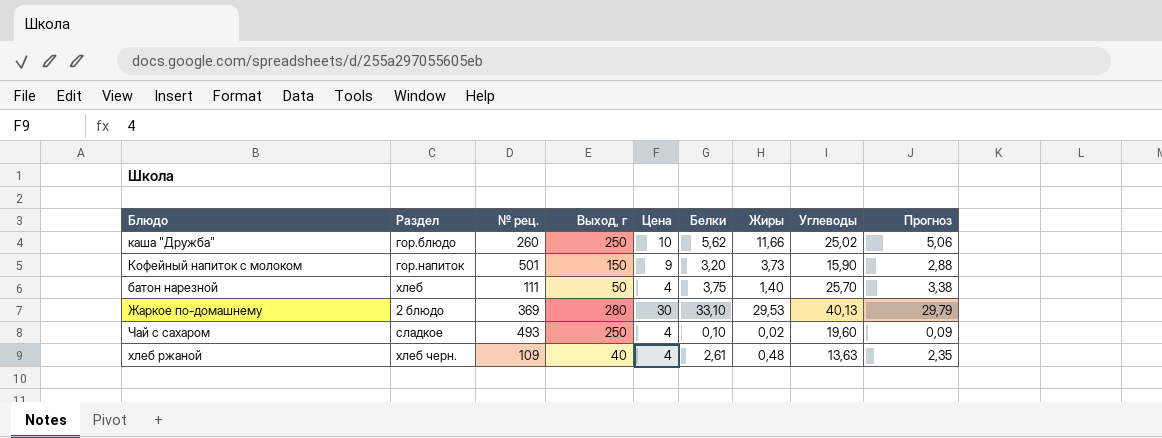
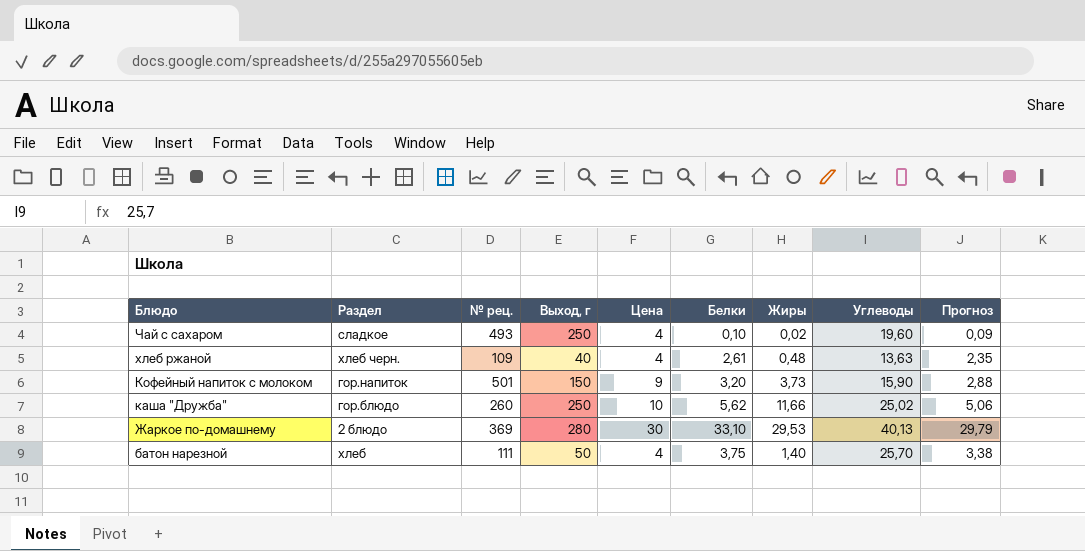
row order: none -> Блюдо descending

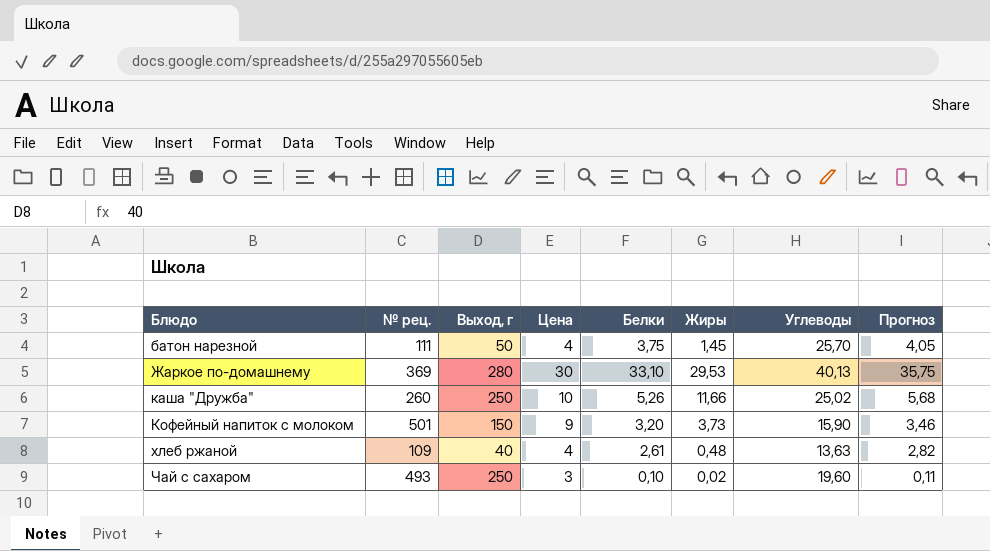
row order: Блюдо descending -> Блюдо ascending
column Раздел | position: 2 -> none
column Прогноз | formula: [Белки] * 0,9 -> [Белки] * 1,08
батон нарезной | Жиры: 1,40 -> 1,45
каша "Дружба" | Белки: 5,62 -> 5,26
Чай с сахаром | Цена: 4 -> 3

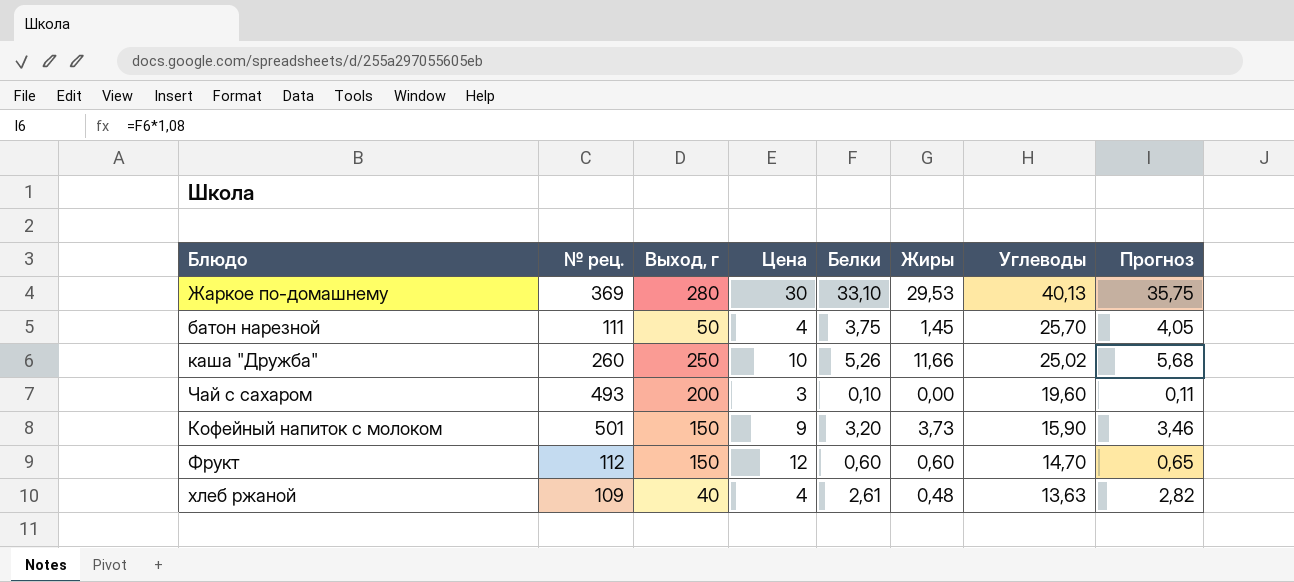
row order: Блюдо ascending -> Углеводы descending
Чай с сахаром | Выход, г: 250 -> 200
Чай с сахаром | Жиры: 0,02 -> 0,00
row Фрукт: none -> 112 | 150 | 12 | 0,60 | 0,60 | 14,70 | 0,65

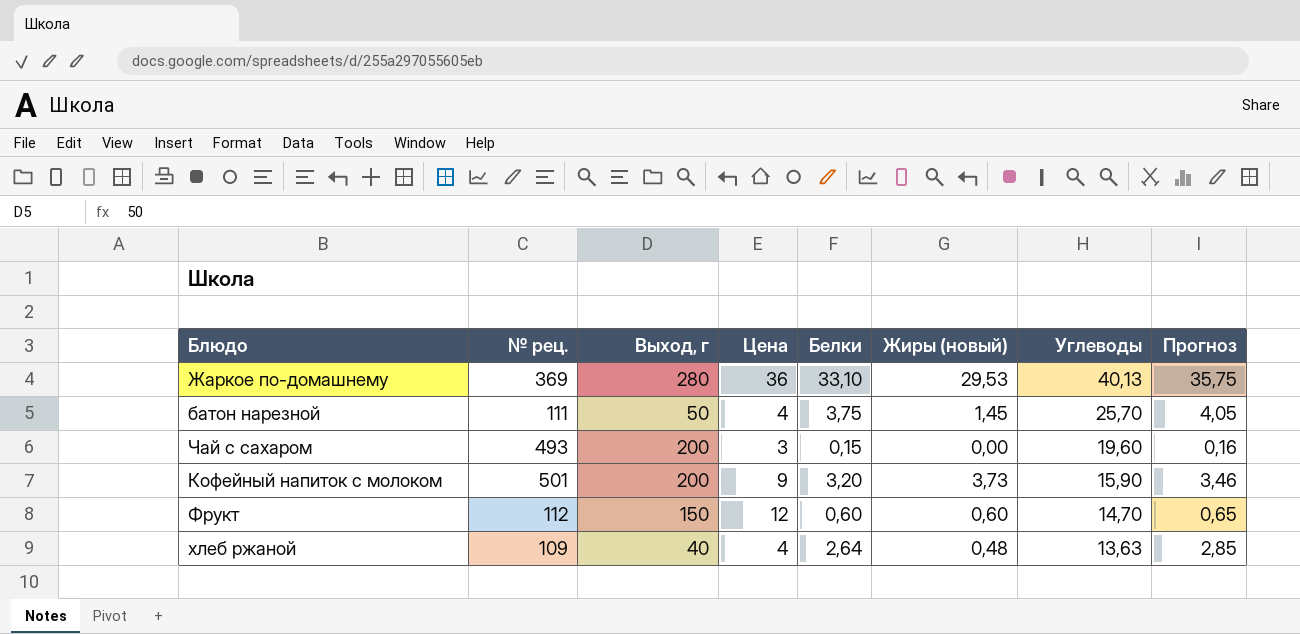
column name: Жиры -> Жиры (новый)
row каша "Дружба": 260 | 250 | 10 | 5,26 | 11,66 | 25,02 | 5,68 -> none
Жаркое по-домашнему | Цена: 30 -> 36
Чай с сахаром | Белки: 0,10 -> 0,15
Чай с сахаром | Прогноз: 0,11 -> 0,16
Кофейный напиток с молоком | Выход, г: 150 -> 200
хлеб ржаной | Белки: 2,61 -> 2,64
хлеб ржаной | Прогноз: 2,82 -> 2,85

